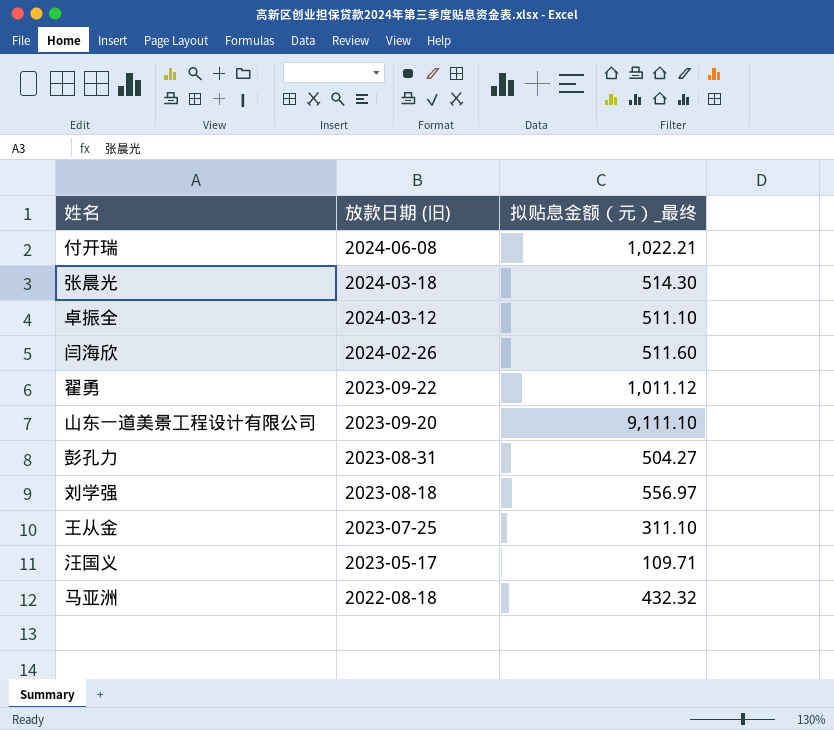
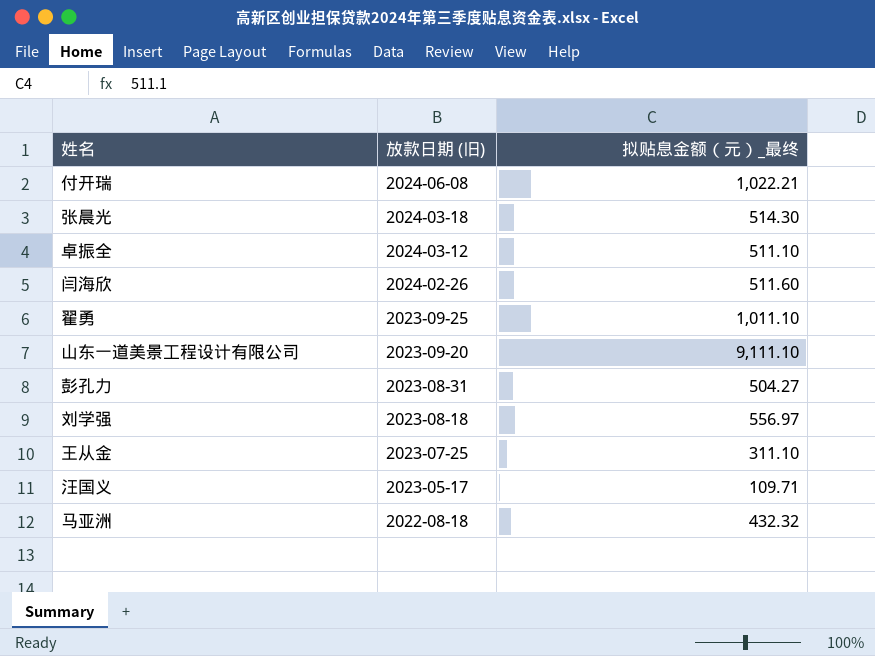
翟勇 | 放款日期 (旧): 2023-09-22 -> 2023-09-25
翟勇 | 拟贴息金额（元）_最终: 1,011.12 -> 1,011.10

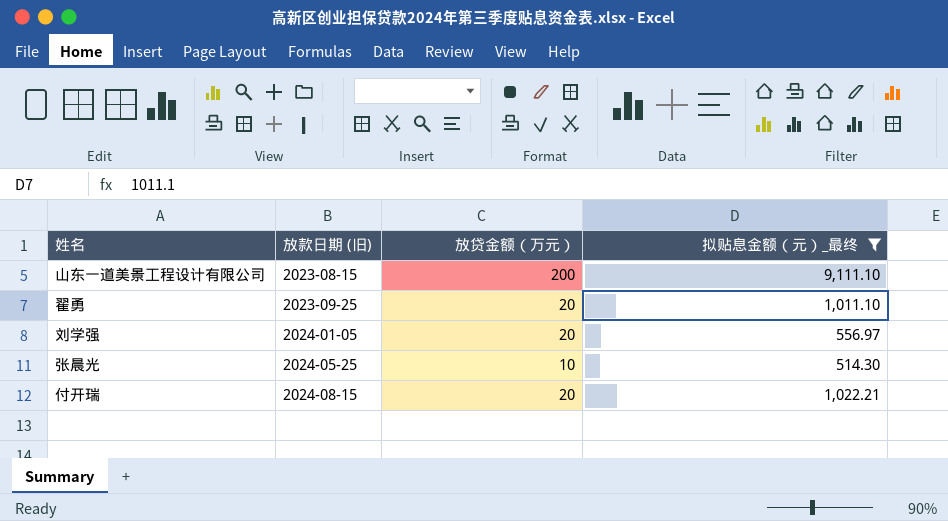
filter: none -> 拟贴息金额（元）_最终 >= 514.30
row order: 放款日期 (旧) descending -> 放款日期 (旧) ascending
column 放贷金额（万元） | position: none -> 3
山东一道美景工程设计有限公司 | 放款日期 (旧): 2023-09-20 -> 2023-08-15
刘学强 | 放款日期 (旧): 2023-08-18 -> 2024-01-05
张晨光 | 放款日期 (旧): 2024-03-18 -> 2024-05-25
付开瑞 | 放款日期 (旧): 2024-06-08 -> 2024-08-15

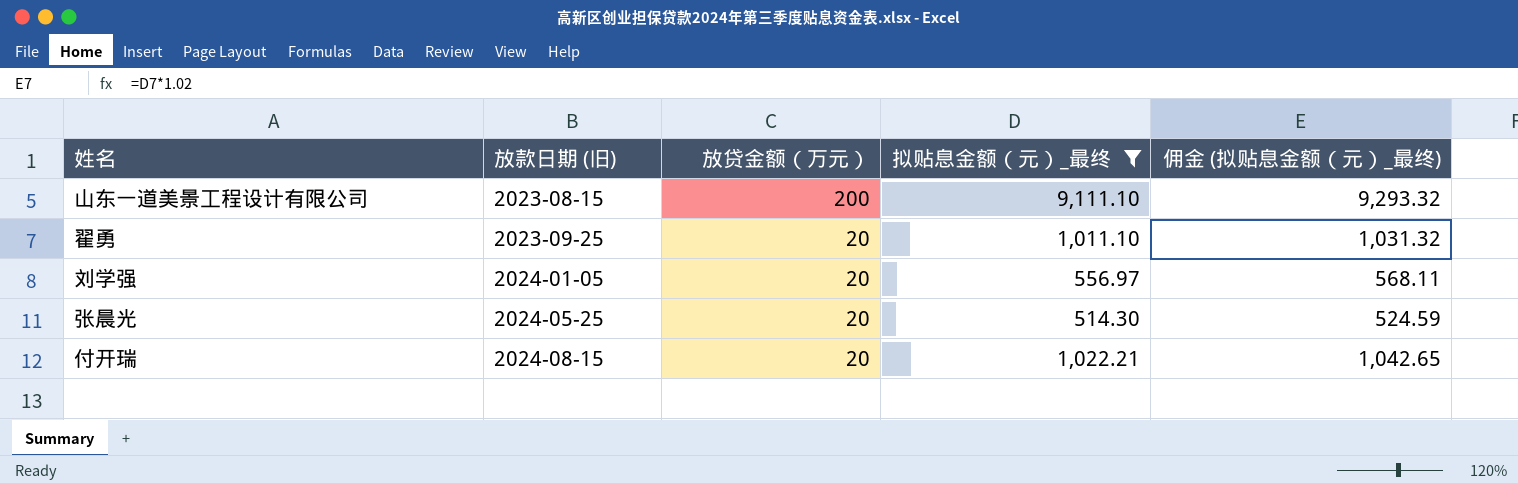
column 佣金 (拟贴息金额（元）_最终) | formula: none -> [拟贴息金额（元）_最终] * 1.02
张晨光 | 放贷金额（万元）: 10 -> 20

